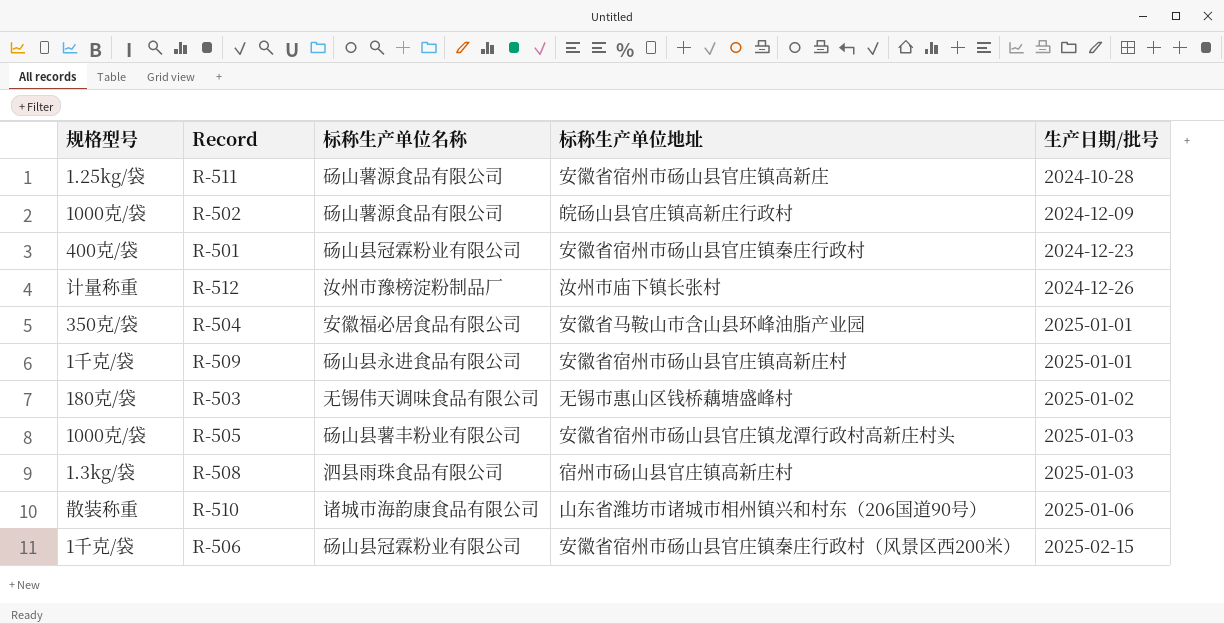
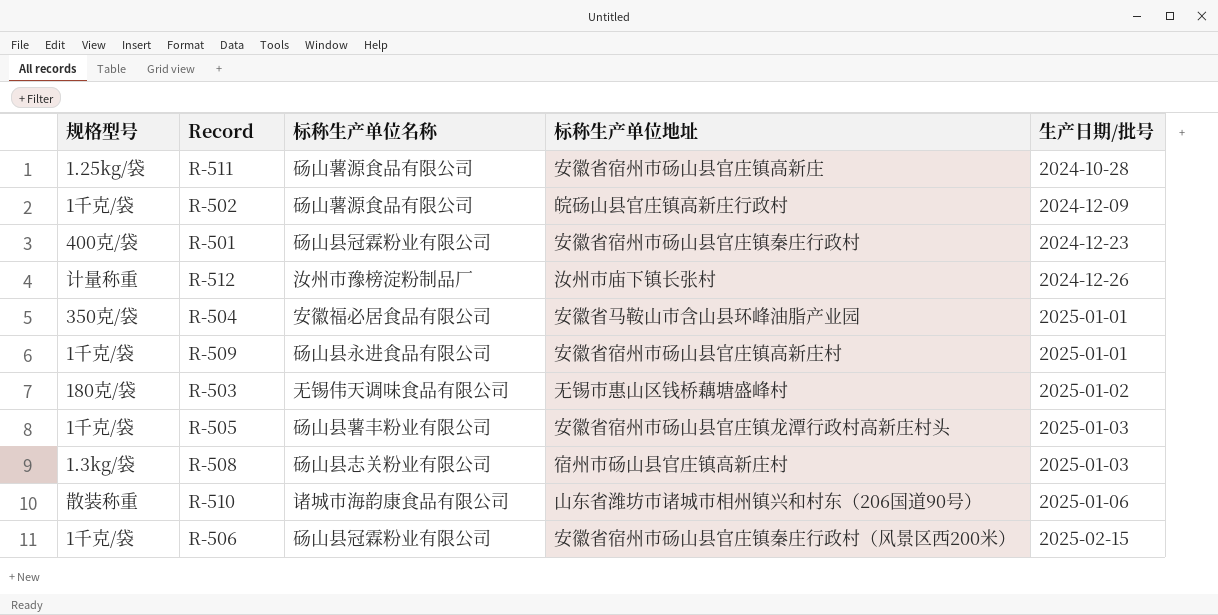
R-502 | 规格型号: 1000克/袋 -> 1千克/袋
R-505 | 规格型号: 1000克/袋 -> 1千克/袋
R-508 | 标称生产单位名称: 泗县雨珠食品有限公司 -> 砀山县志关粉业有限公司

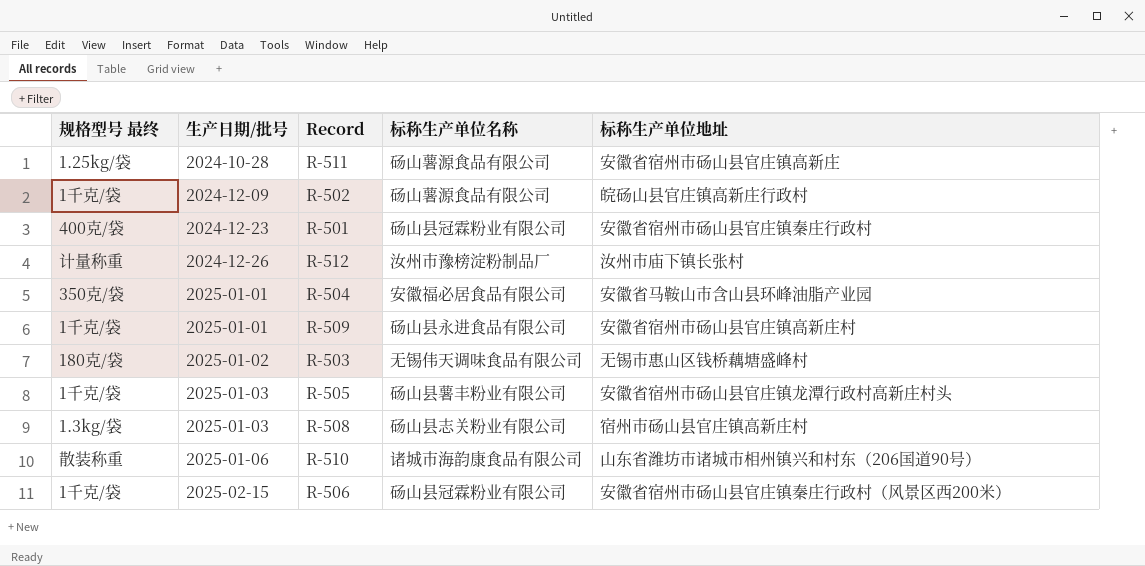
column name: 规格型号 -> 规格型号 最终
column 生产日期/批号 | position: 5 -> 2

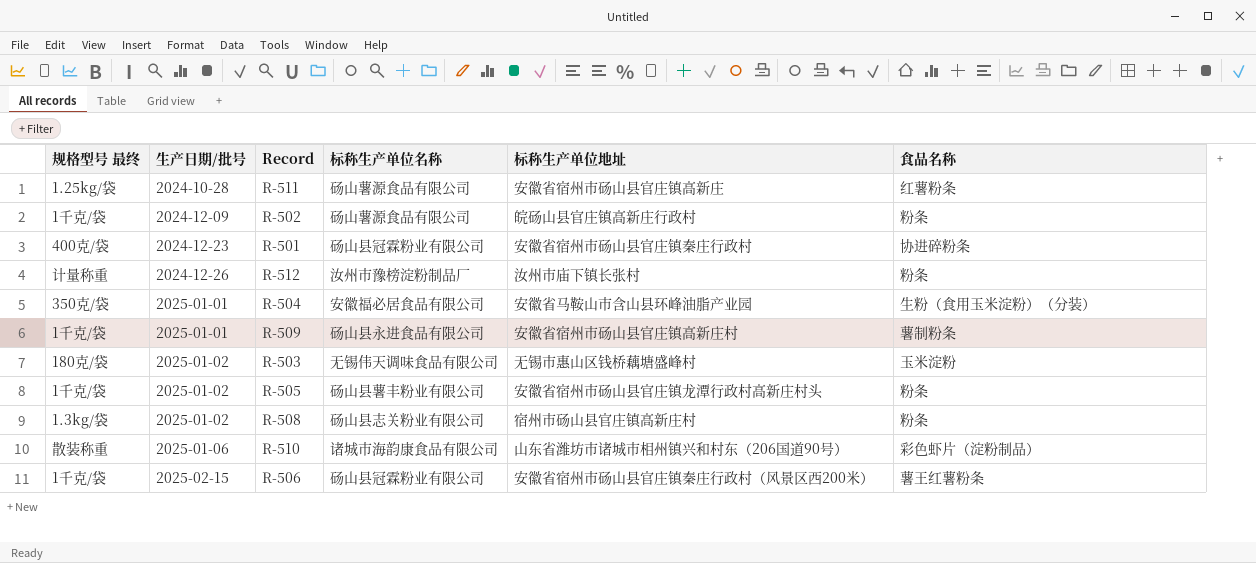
column 食品名称 | position: none -> 6
R-505 | 生产日期/批号: 2025-01-03 -> 2025-01-02
R-508 | 生产日期/批号: 2025-01-03 -> 2025-01-02

